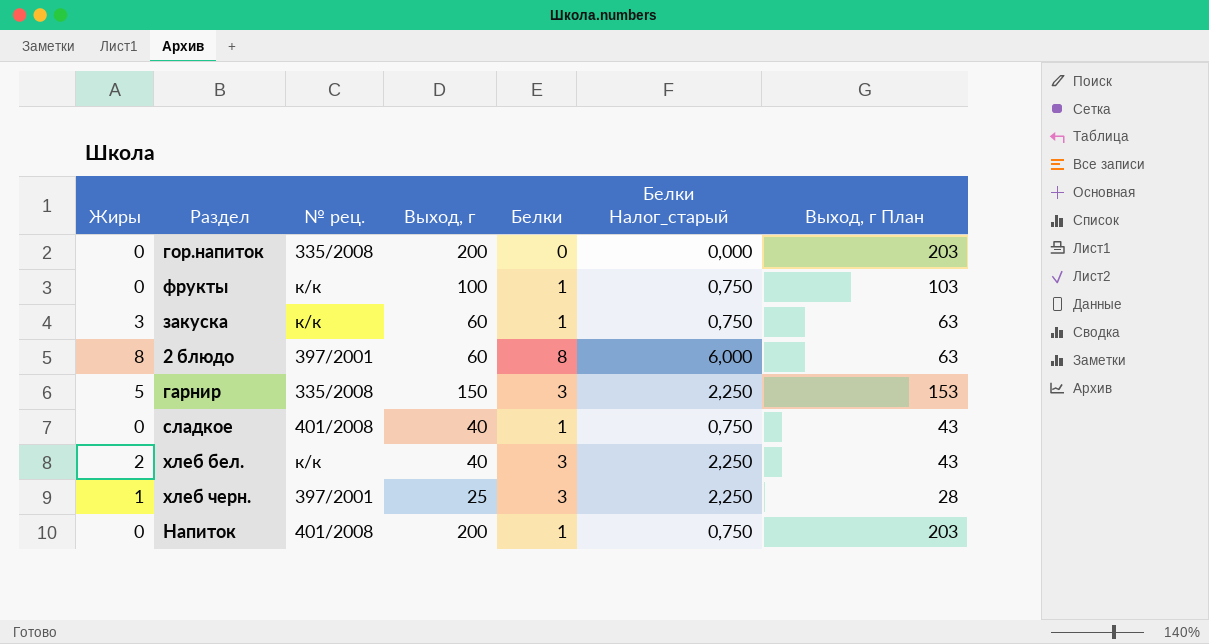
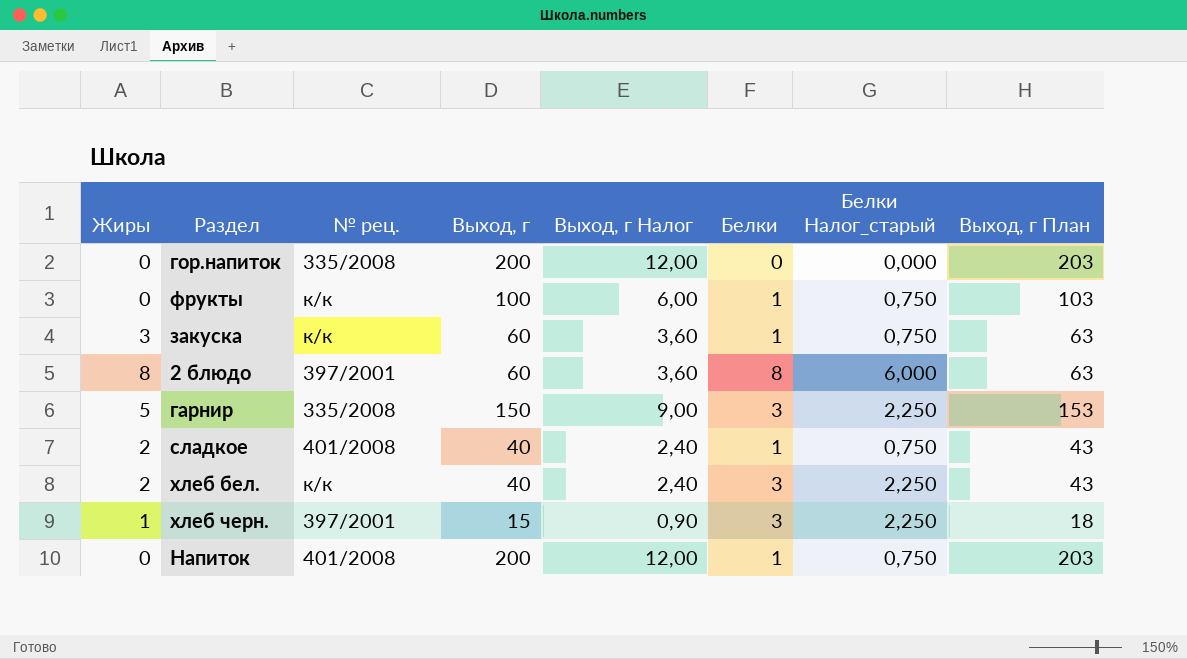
column Выход, г Налог | formula: none -> [Выход, г] * 0,06
сладкое | Жиры: 0 -> 2
хлеб черн. | Выход, г: 25 -> 15
хлеб черн. | Выход, г План: 28 -> 18

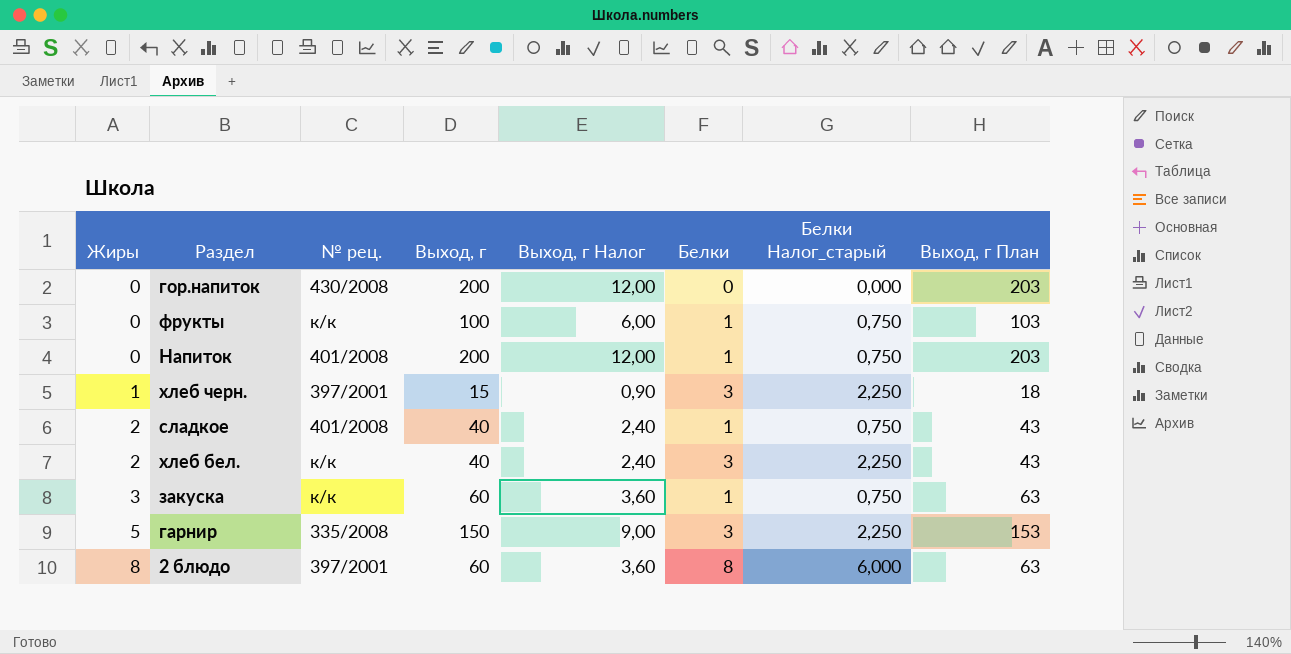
row order: none -> Жиры ascending
гор.напиток | № рец.: 335/2008 -> 430/2008

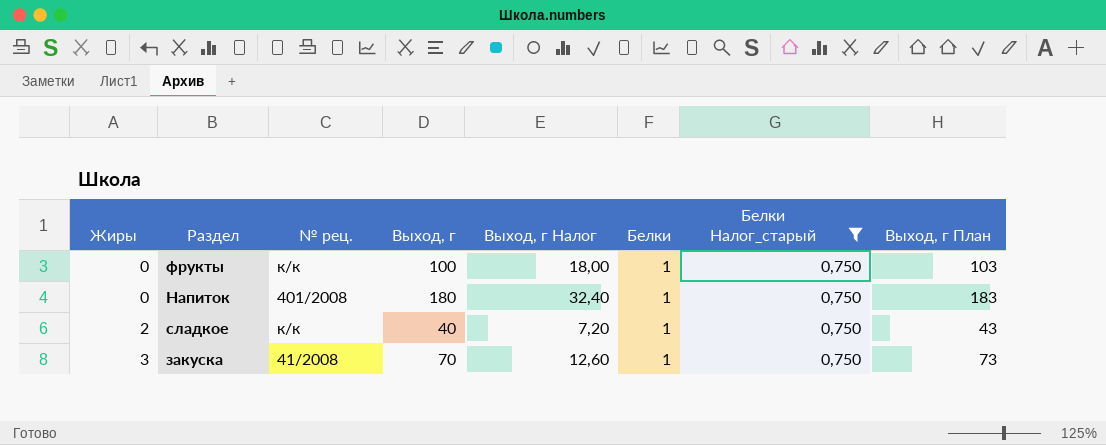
filter: none -> Белки Налог_старый = 0,750
column Выход, г Налог | formula: [Выход, г] * 0,06 -> [Выход, г] * 0,18
Напиток | Выход, г: 200 -> 180
Напиток | Выход, г План: 203 -> 183
сладкое | № рец.: 401/2008 -> к/к
закуска | № рец.: к/к -> 41/2008
закуска | Выход, г: 60 -> 70
закуска | Выход, г План: 63 -> 73

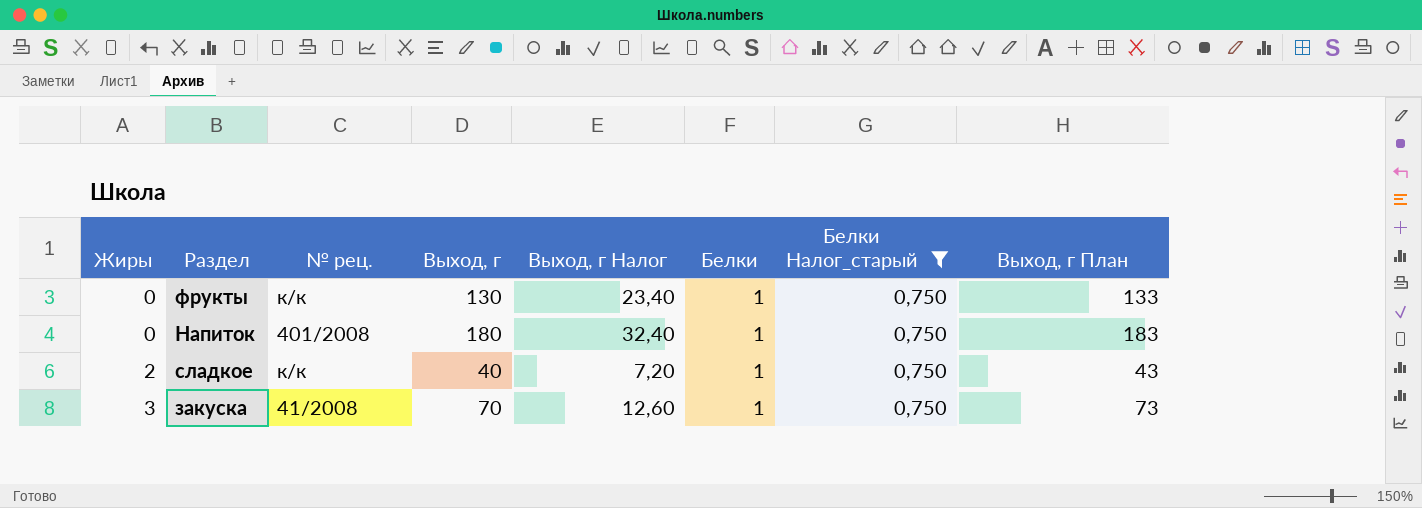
фрукты | Выход, г: 100 -> 130
фрукты | Выход, г Налог: 18,00 -> 23,40
фрукты | Выход, г План: 103 -> 133

